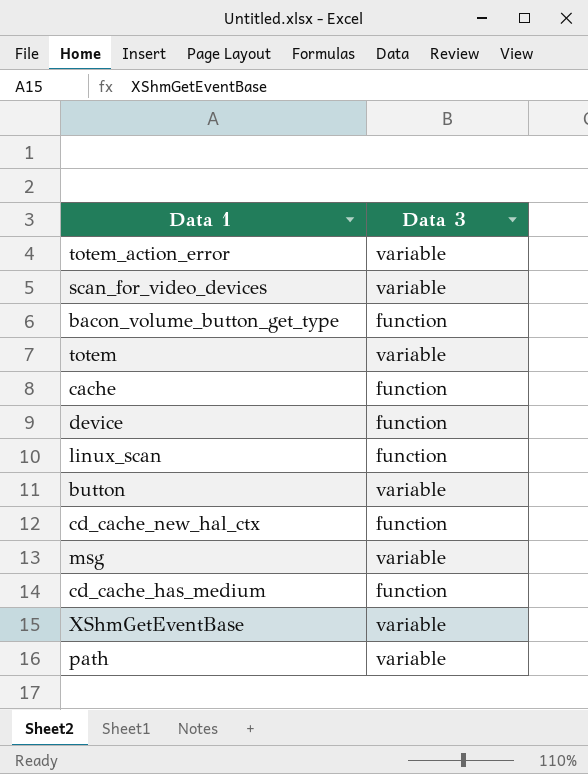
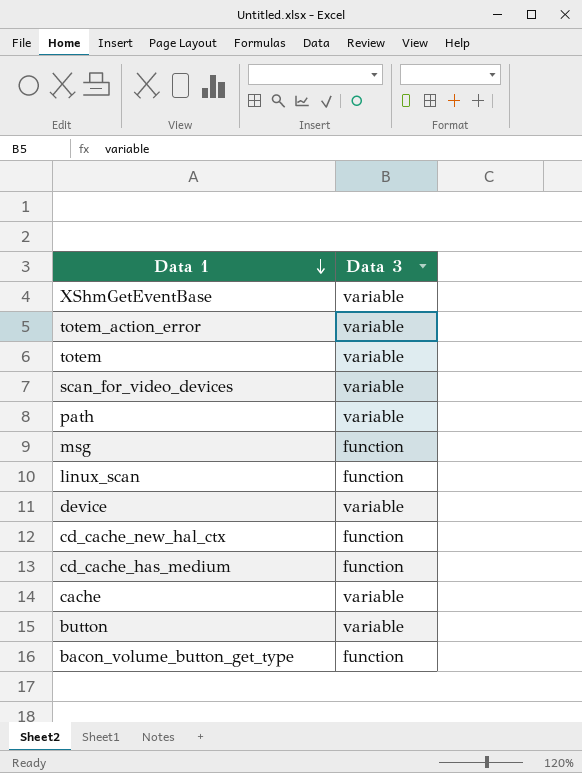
row order: none -> Data 1 descending
msg | Data 3: variable -> function
device | Data 3: function -> variable
cache | Data 3: function -> variable

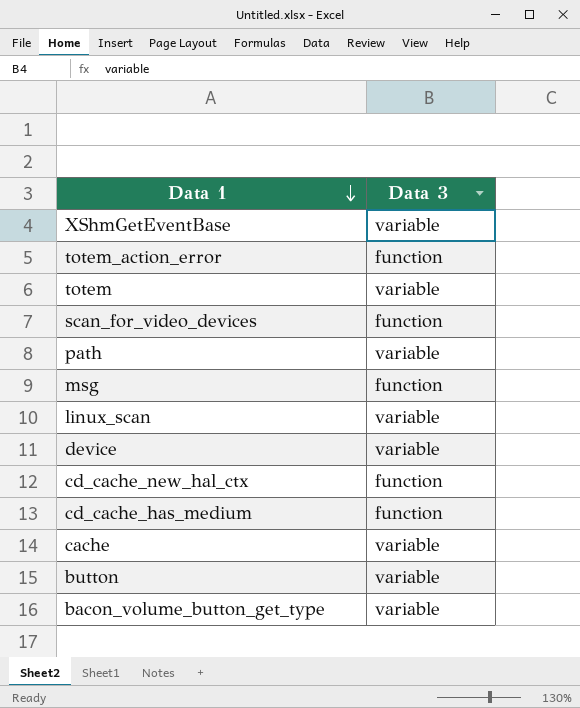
totem_action_error | Data 3: variable -> function
scan_for_video_devices | Data 3: variable -> function
linux_scan | Data 3: function -> variable
bacon_volume_button_get_type | Data 3: function -> variable

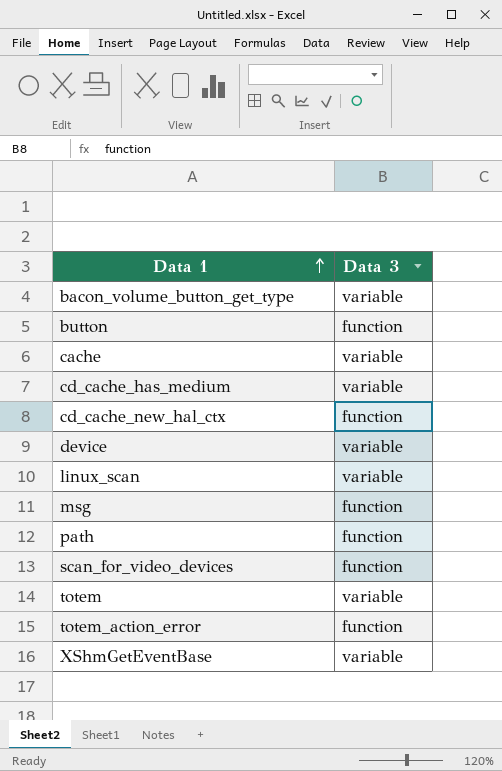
row order: Data 1 descending -> Data 1 ascending
button | Data 3: variable -> function
cd_cache_has_medium | Data 3: function -> variable
path | Data 3: variable -> function

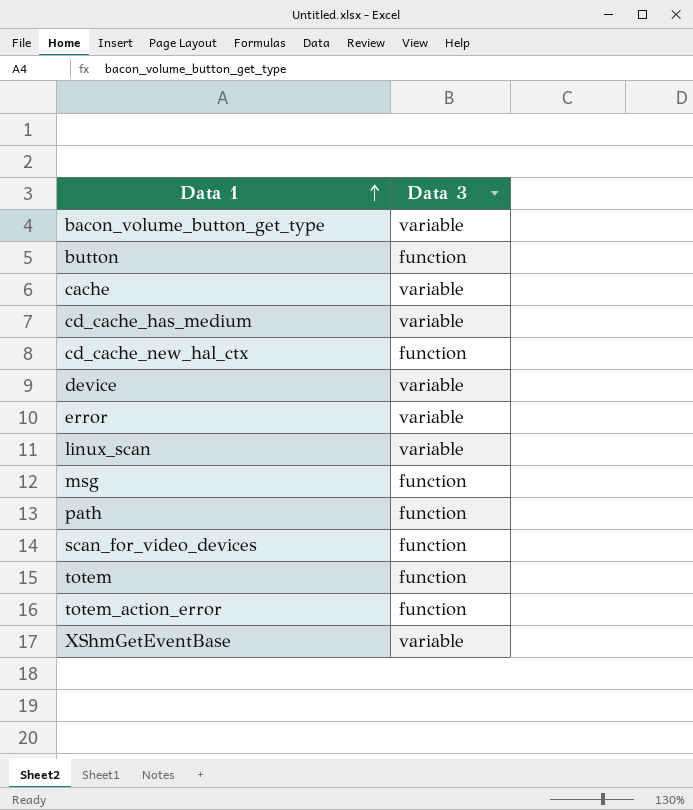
row error: none -> variable
totem | Data 3: variable -> function

